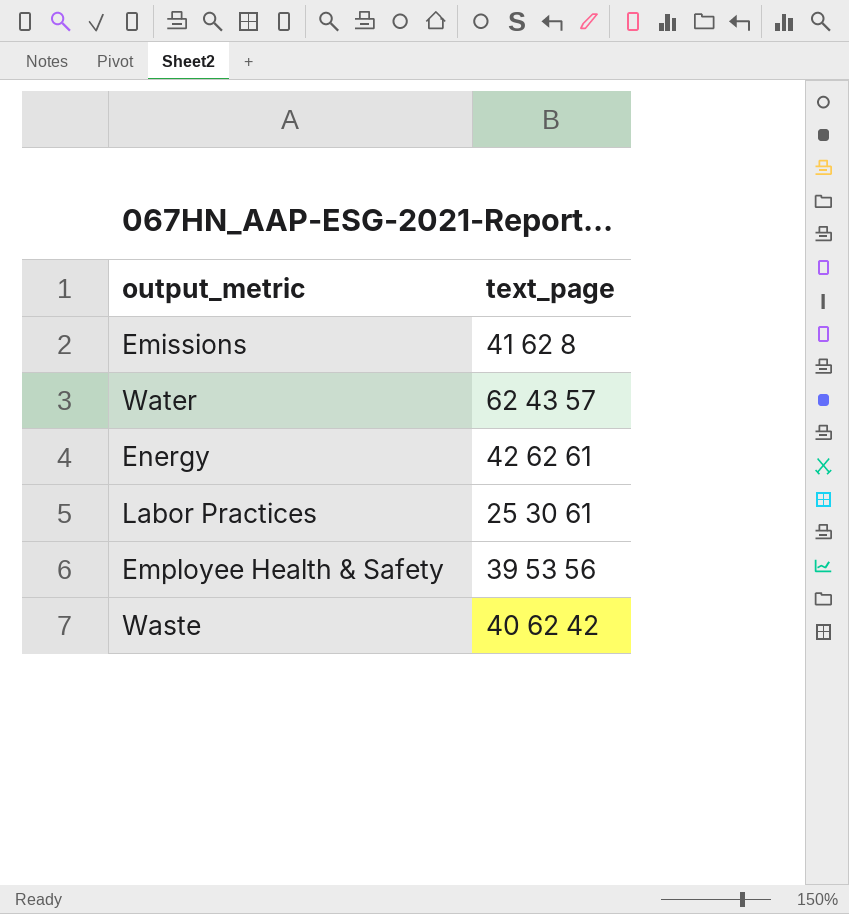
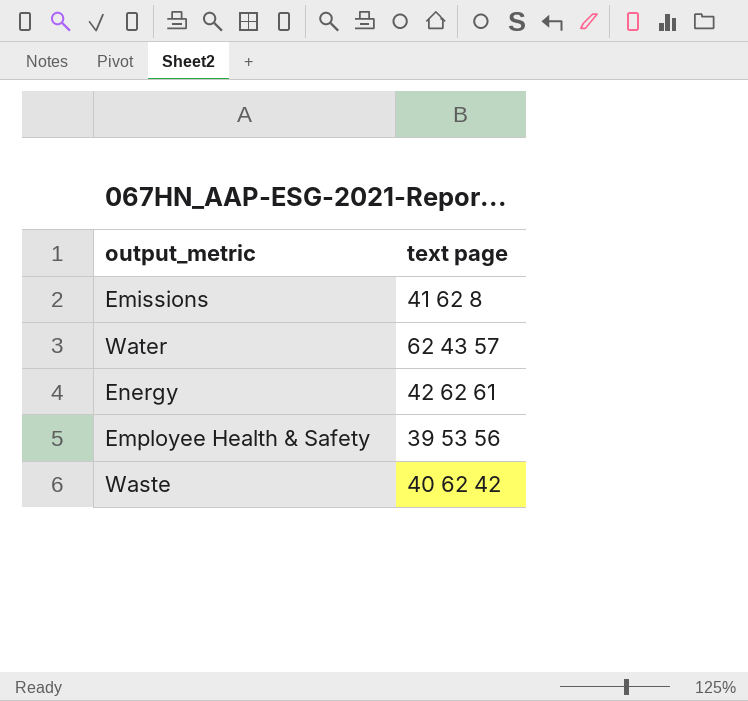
column name: text_page -> text page
row Labor Practices: 25 30 61 -> none

